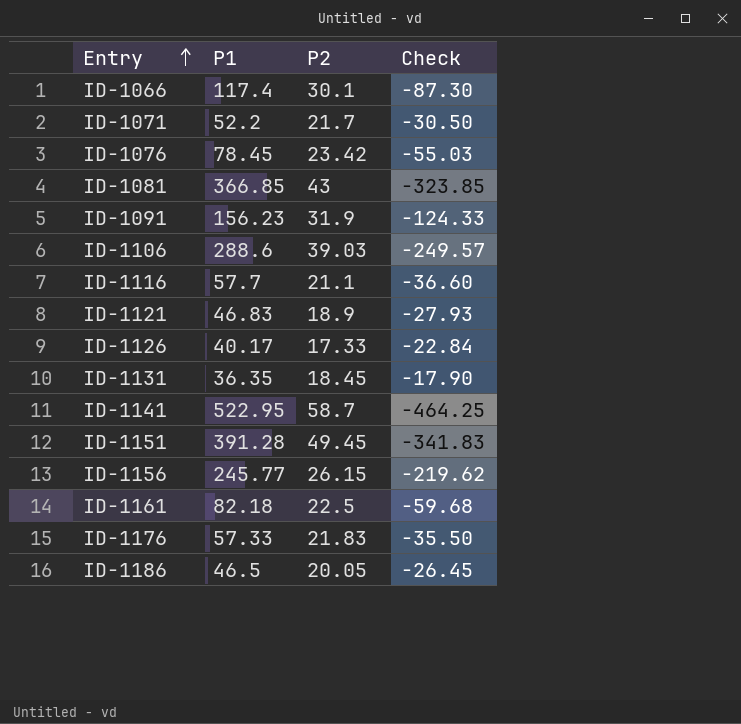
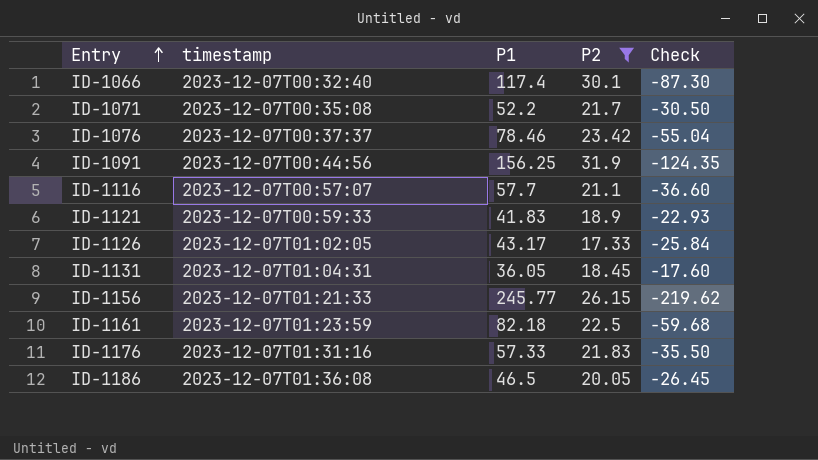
filter: none -> P2 <= 31.9
column timestamp | position: none -> 2
ID-1076 | P1: 78.45 -> 78.46
ID-1076 | Check: -55.03 -> -55.04
ID-1091 | P1: 156.23 -> 156.25
ID-1091 | Check: -124.33 -> -124.35
ID-1121 | P1: 46.83 -> 41.83
ID-1121 | Check: -27.93 -> -22.93
ID-1126 | P1: 40.17 -> 43.17
ID-1126 | Check: -22.84 -> -25.84
ID-1131 | P1: 36.35 -> 36.05
ID-1131 | Check: -17.90 -> -17.60

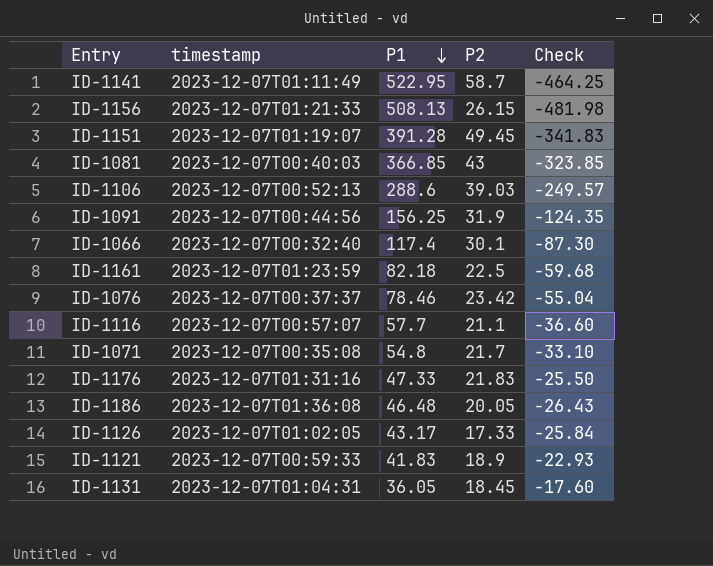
filter: P2 <= 31.9 -> none
row order: Entry ascending -> P1 descending
ID-1156 | P1: 245.77 -> 508.13
ID-1156 | Check: -219.62 -> -481.98
ID-1071 | P1: 52.2 -> 54.8
ID-1071 | Check: -30.50 -> -33.10
ID-1176 | P1: 57.33 -> 47.33
ID-1176 | Check: -35.50 -> -25.50
ID-1186 | P1: 46.5 -> 46.48
ID-1186 | Check: -26.45 -> -26.43

